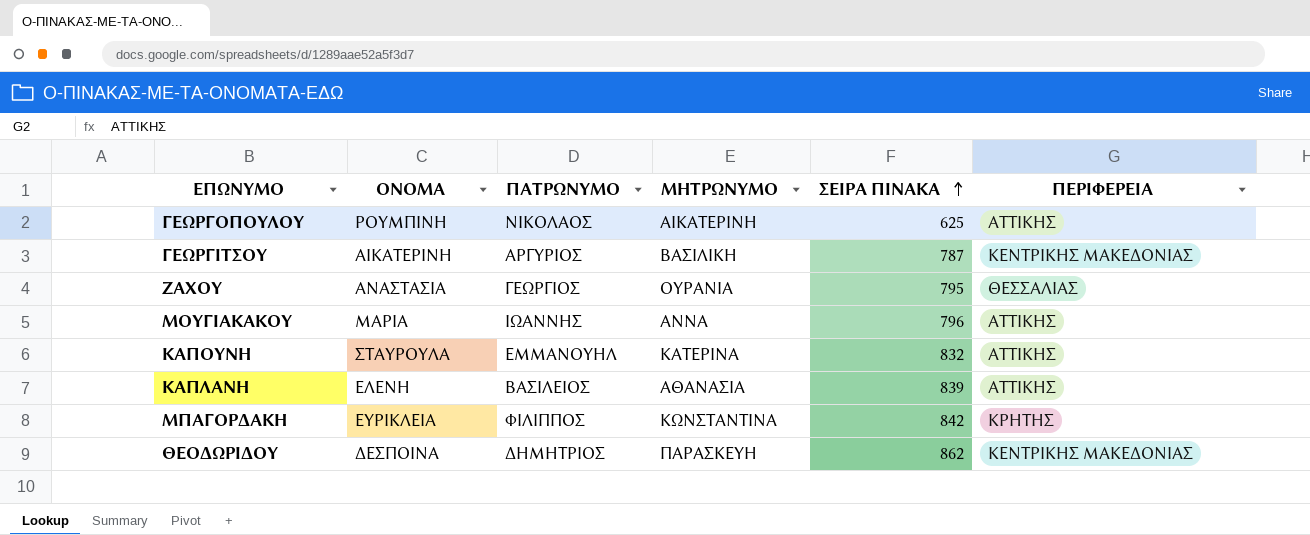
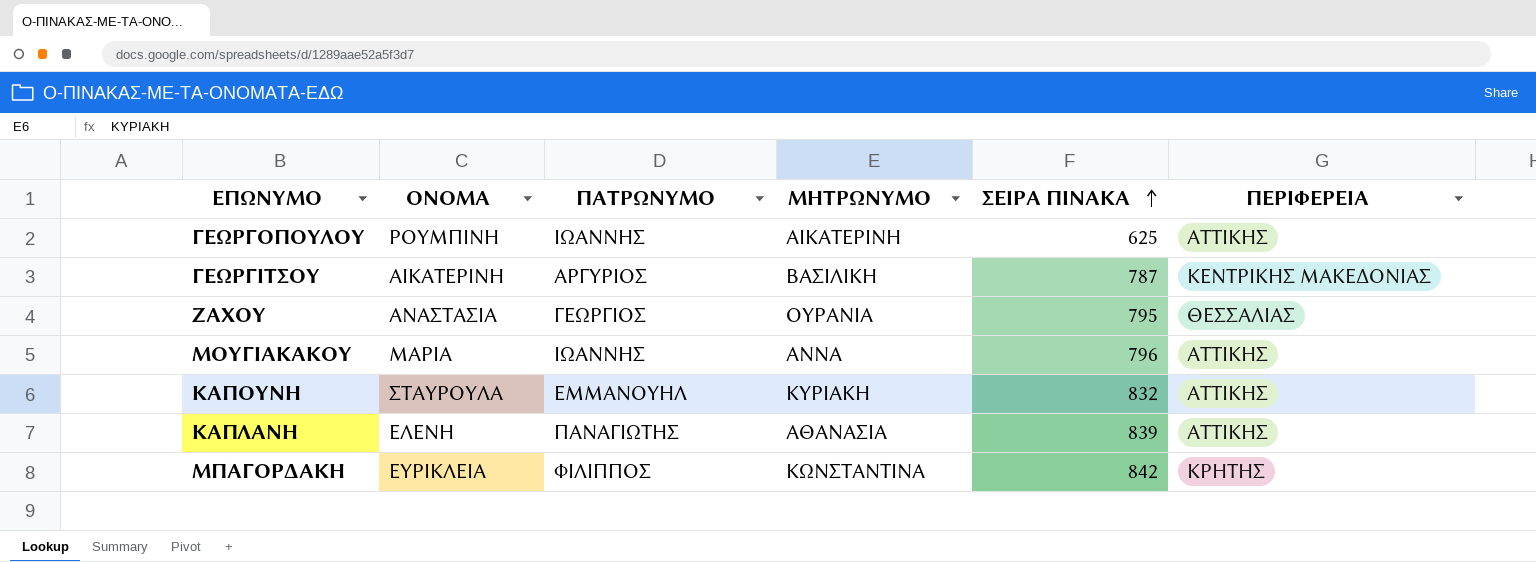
row ΘΕΟΔΩΡΙΔΟΥ: ΔΕΣΠΟΙΝΑ | ΔΗΜΗΤΡΙΟΣ | ΠΑΡΑΣΚΕΥΗ | 862 | ΚΕΝΤΡΙΚΗΣ ΜΑΚΕΔΟΝΙΑΣ -> none
ΓΕΩΡΓΟΠΟΥΛΟΥ | ΠΑΤΡΩΝΥΜΟ: ΝΙΚΟΛΑΟΣ -> ΙΩΑΝΝΗΣ
ΚΑΠΟΥΝΗ | ΜΗΤΡΩΝΥΜΟ: ΚΑΤΕΡΙΝΑ -> ΚΥΡΙΑΚΗ
ΚΑΠΛΑΝΗ | ΠΑΤΡΩΝΥΜΟ: ΒΑΣΙΛΕΙΟΣ -> ΠΑΝΑΓΙΩΤΗΣ

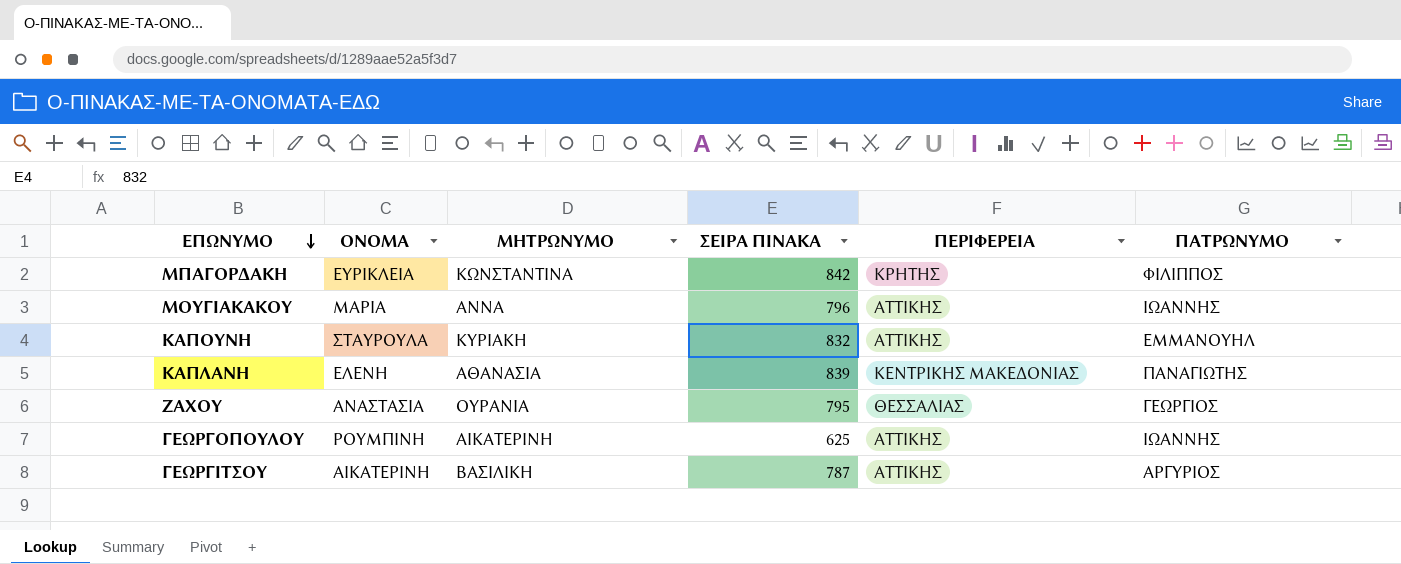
row order: ΣΕΙΡΑ ΠΙΝΑΚΑ ascending -> ΕΠΩΝΥΜΟ descending
column ΠΑΤΡΩΝΥΜΟ | position: 3 -> 6
ΚΑΠΛΑΝΗ | ΠΕΡΙΦΕΡΕΙΑ: ΑΤΤΙΚΗΣ -> ΚΕΝΤΡΙΚΗΣ ΜΑΚΕΔΟΝΙΑΣ
ΓΕΩΡΓΙΤΣΟΥ | ΠΕΡΙΦΕΡΕΙΑ: ΚΕΝΤΡΙΚΗΣ ΜΑΚΕΔΟΝΙΑΣ -> ΑΤΤΙΚΗΣ

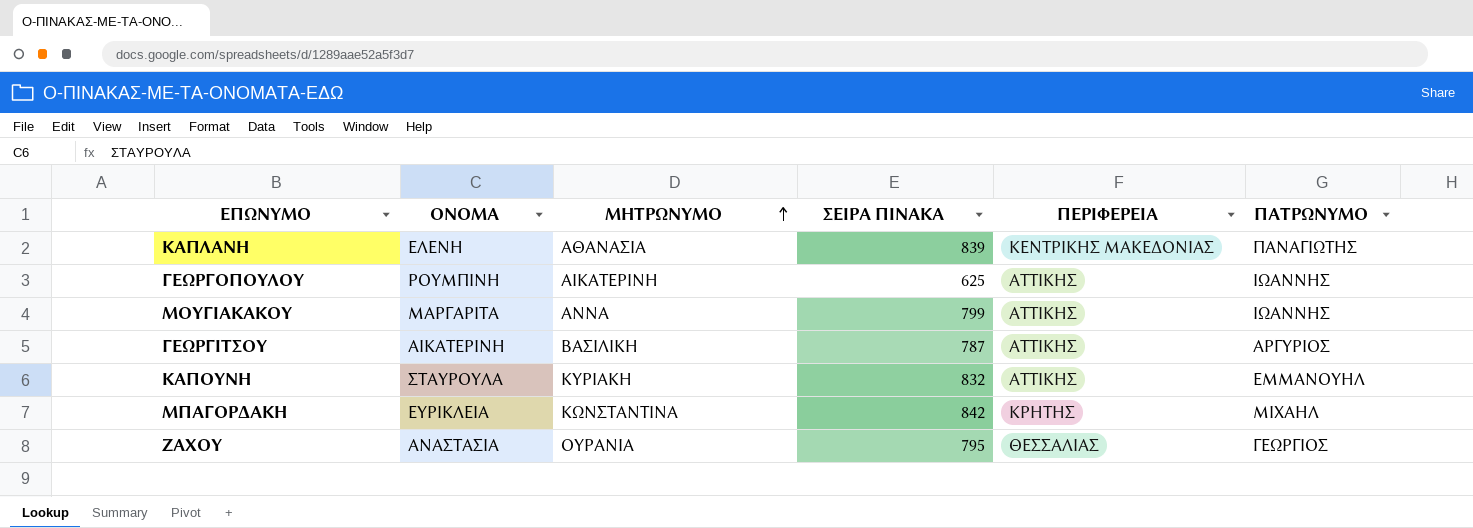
row order: ΕΠΩΝΥΜΟ descending -> ΜΗΤΡΩΝΥΜΟ ascending
ΜΟΥΓΙΑΚΑΚΟΥ | ΟΝΟΜΑ: ΜΑΡΙΑ -> ΜΑΡΓΑΡΙΤΑ
ΜΟΥΓΙΑΚΑΚΟΥ | ΣΕΙΡΑ ΠΙΝΑΚΑ: 796 -> 799
ΜΠΑΓΟΡΔΑΚΗ | ΠΑΤΡΩΝΥΜΟ: ΦΙΛΙΠΠΟΣ -> ΜΙΧΑΗΛ

